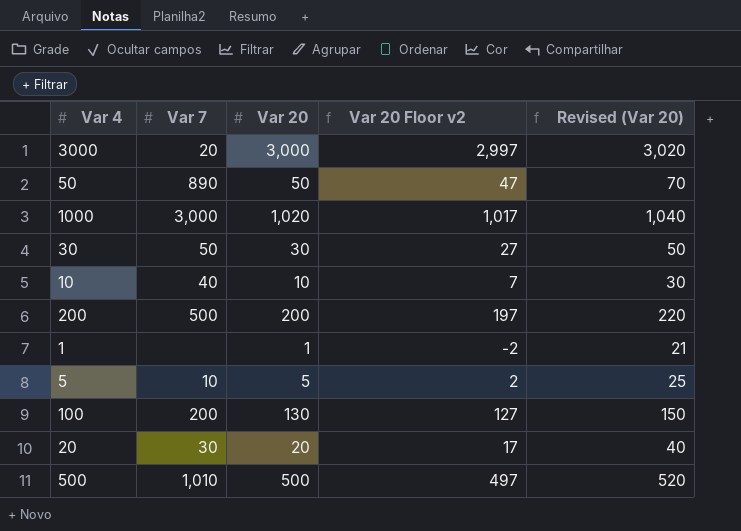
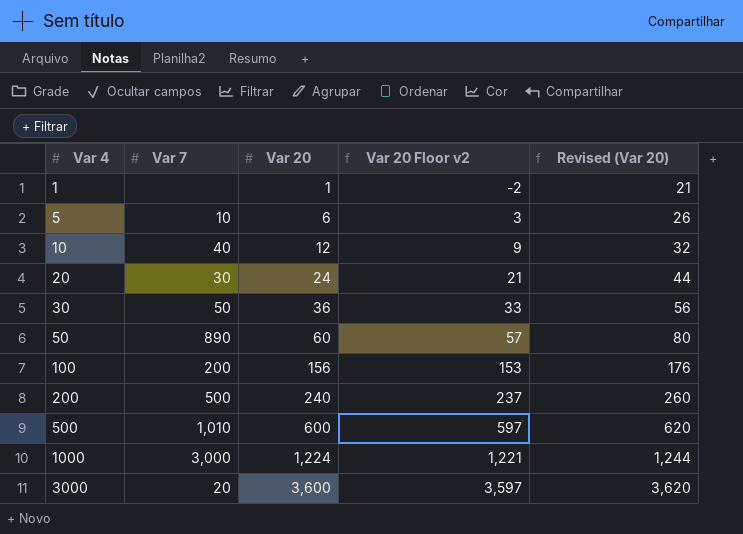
row order: none -> Var 4 ascending
5 | Var 20: 5 -> 6
5 | Var 20 Floor v2: 2 -> 3
5 | Revised (Var 20): 25 -> 26
10 | Var 20: 10 -> 12
10 | Var 20 Floor v2: 7 -> 9
10 | Revised (Var 20): 30 -> 32
20 | Var 20: 20 -> 24
20 | Var 20 Floor v2: 17 -> 21
20 | Revised (Var 20): 40 -> 44
30 | Var 20: 30 -> 36
30 | Var 20 Floor v2: 27 -> 33
30 | Revised (Var 20): 50 -> 56
50 | Var 20: 50 -> 60
50 | Var 20 Floor v2: 47 -> 57
50 | Revised (Var 20): 70 -> 80
100 | Var 20: 130 -> 156
100 | Var 20 Floor v2: 127 -> 153
100 | Revised (Var 20): 150 -> 176
200 | Var 20: 200 -> 240
200 | Var 20 Floor v2: 197 -> 237
200 | Revised (Var 20): 220 -> 260
500 | Var 20: 500 -> 600
500 | Var 20 Floor v2: 497 -> 597
500 | Revised (Var 20): 520 -> 620
1000 | Var 20: 1,020 -> 1,224
1000 | Var 20 Floor v2: 1,017 -> 1,221
1000 | Revised (Var 20): 1,040 -> 1,244
3000 | Var 20: 3,000 -> 3,600
3000 | Var 20 Floor v2: 2,997 -> 3,597
3000 | Revised (Var 20): 3,020 -> 3,620

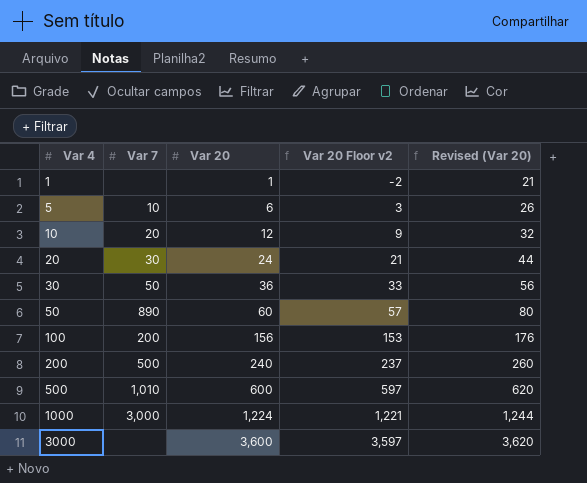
10 | Var 7: 40 -> 20
3000 | Var 7: 20 -> none

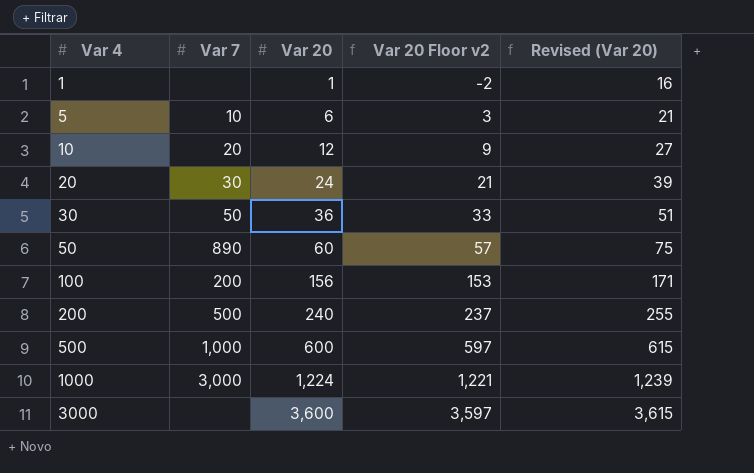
column Revised (Var 20) | formula: [Var 20] + 20 -> [Var 20] + 15
500 | Var 7: 1,010 -> 1,000

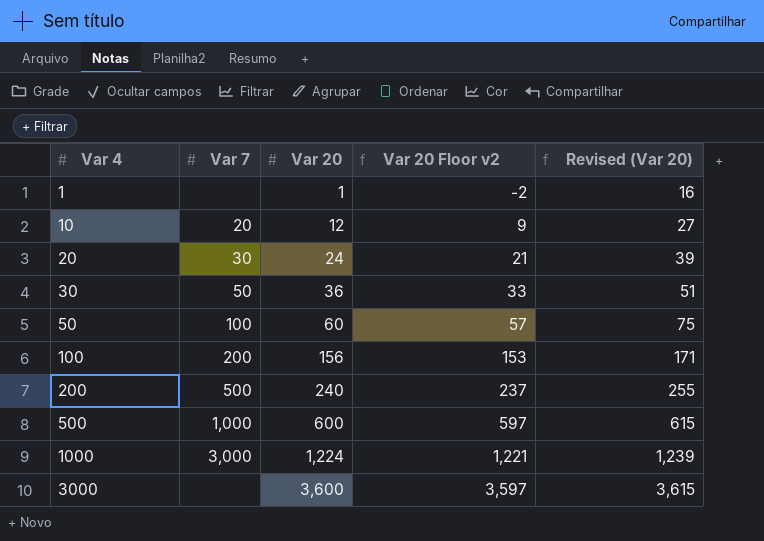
row 5: 10 | 6 | 3 | 21 -> none
50 | Var 7: 890 -> 100

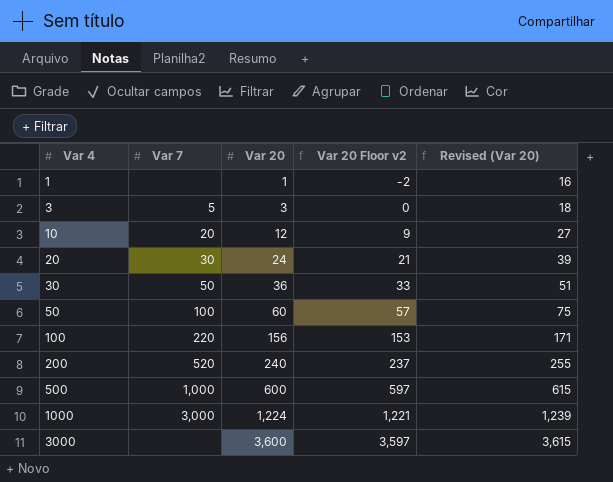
row 3: none -> 5 | 3 | 0 | 18
100 | Var 7: 200 -> 220
200 | Var 7: 500 -> 520

